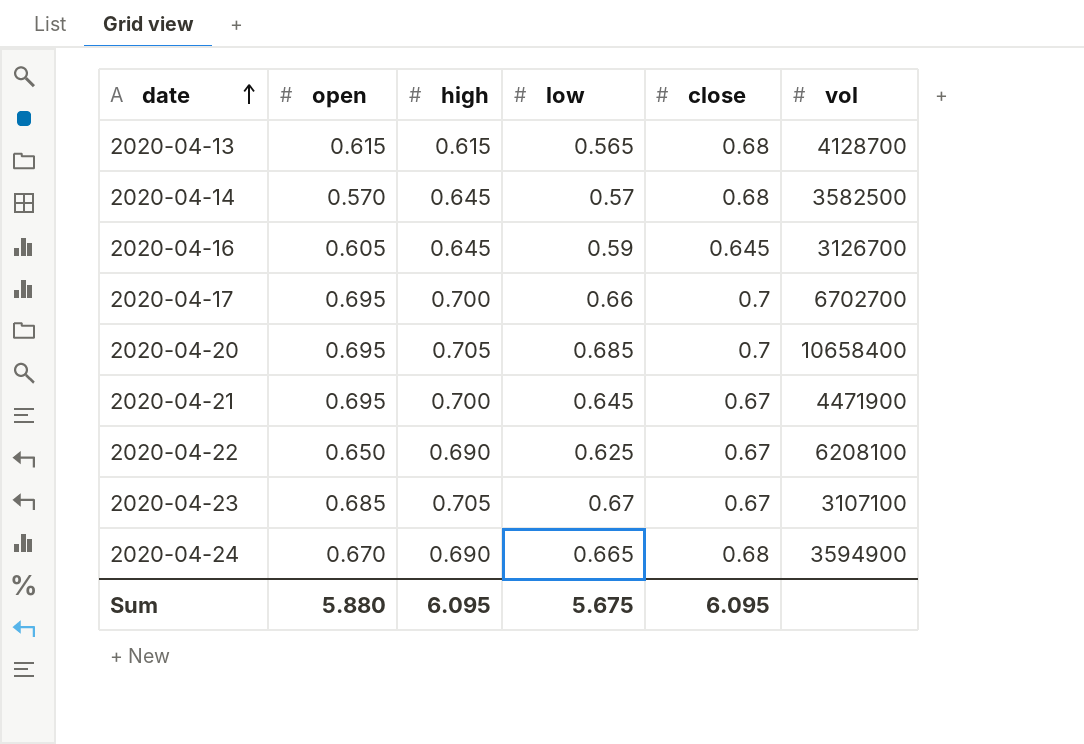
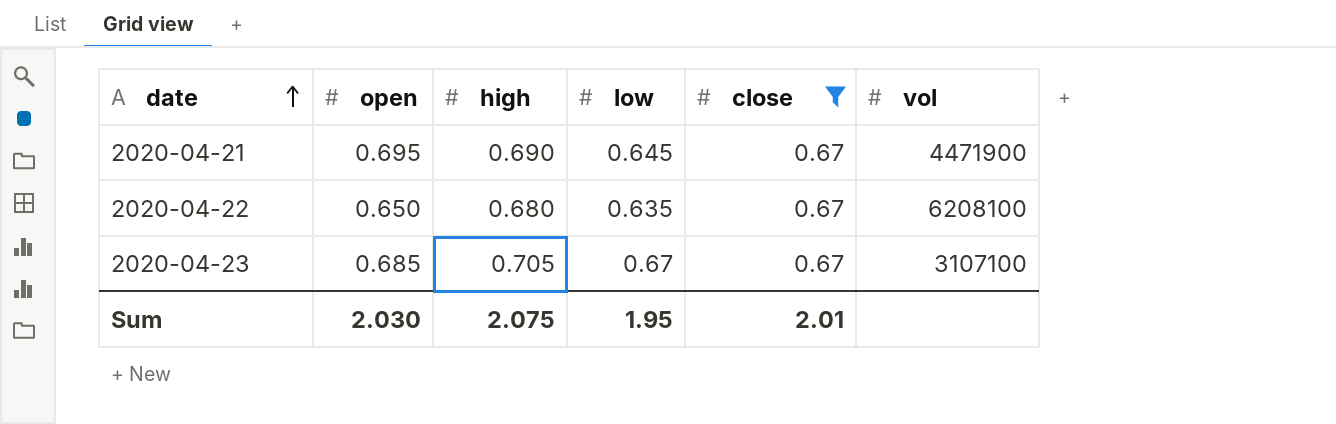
filter: none -> close = 0.67
2020-04-21 | high: 0.700 -> 0.690
2020-04-22 | high: 0.690 -> 0.680
2020-04-22 | low: 0.625 -> 0.635
Sum | open: 5.880 -> 2.030
Sum | high: 6.095 -> 2.075
Sum | low: 5.675 -> 1.95
Sum | close: 6.095 -> 2.01

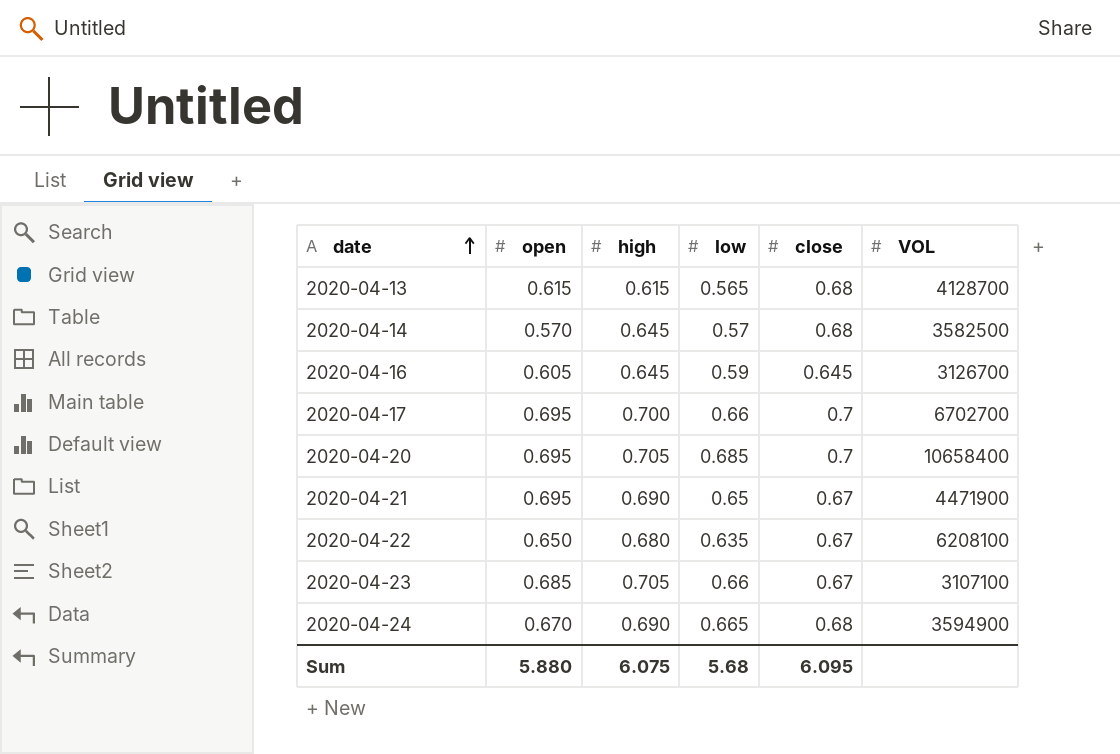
filter: close = 0.67 -> none
column name: vol -> VOL
2020-04-21 | low: 0.645 -> 0.65
2020-04-23 | low: 0.67 -> 0.66
Sum | open: 2.030 -> 5.880
Sum | high: 2.075 -> 6.075
Sum | low: 1.95 -> 5.68
Sum | close: 2.01 -> 6.095

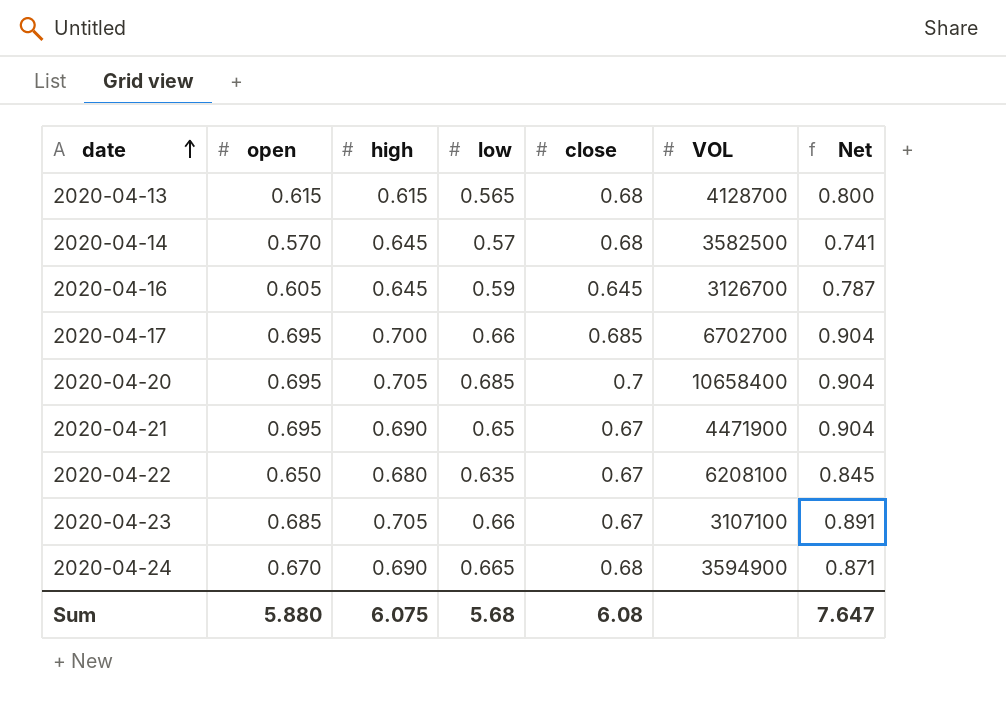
column Net | formula: none -> [open] * 1.3
2020-04-17 | close: 0.7 -> 0.685
Sum | close: 6.095 -> 6.08

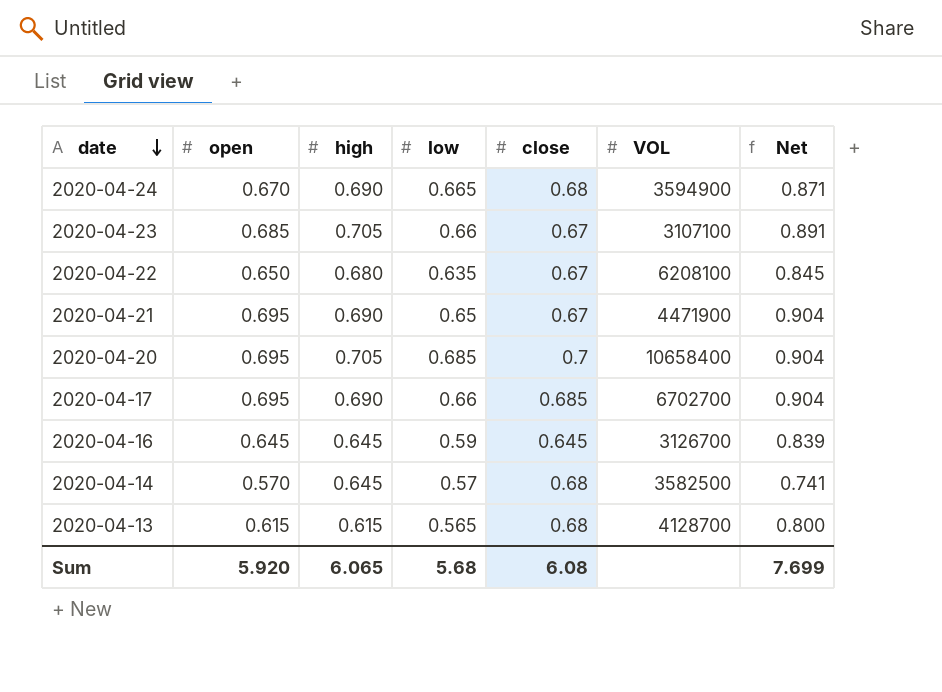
row order: date ascending -> date descending
2020-04-17 | high: 0.700 -> 0.690
2020-04-16 | open: 0.605 -> 0.645
2020-04-16 | Net: 0.787 -> 0.839
Sum | open: 5.880 -> 5.920
Sum | high: 6.075 -> 6.065
Sum | Net: 7.647 -> 7.699

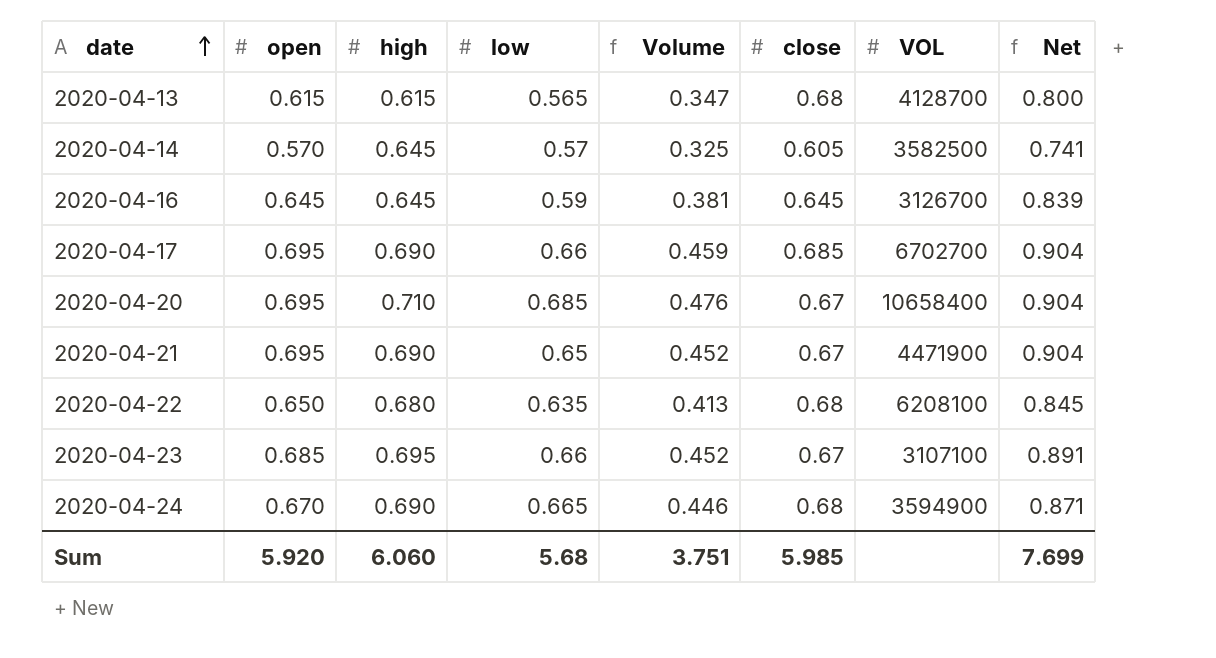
row order: date descending -> date ascending
column Volume | formula: none -> [open] * [low]
2020-04-14 | close: 0.68 -> 0.605
2020-04-20 | high: 0.705 -> 0.710
2020-04-20 | close: 0.7 -> 0.67
2020-04-22 | close: 0.67 -> 0.68
2020-04-23 | high: 0.705 -> 0.695
Sum | high: 6.065 -> 6.060
Sum | close: 6.08 -> 5.985

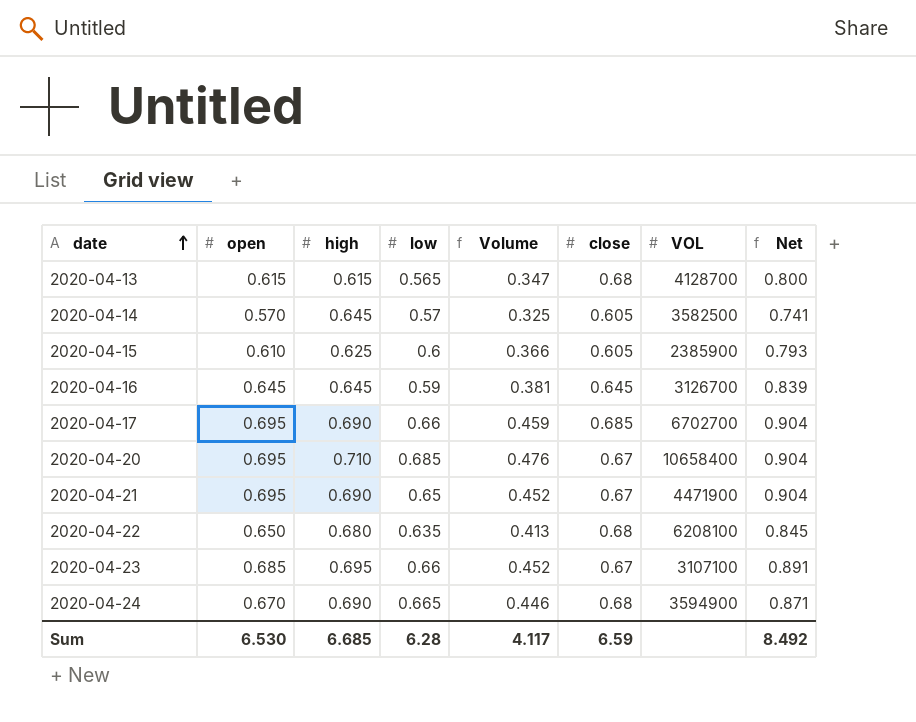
row 2020-04-15: none -> 0.610 | 0.625 | 0.6 | 0.366 | 0.605 | 2385900 | 0.793
Sum | open: 5.920 -> 6.530
Sum | high: 6.060 -> 6.685
Sum | low: 5.68 -> 6.28
Sum | Volume: 3.751 -> 4.117
Sum | close: 5.985 -> 6.59
Sum | Net: 7.699 -> 8.492

